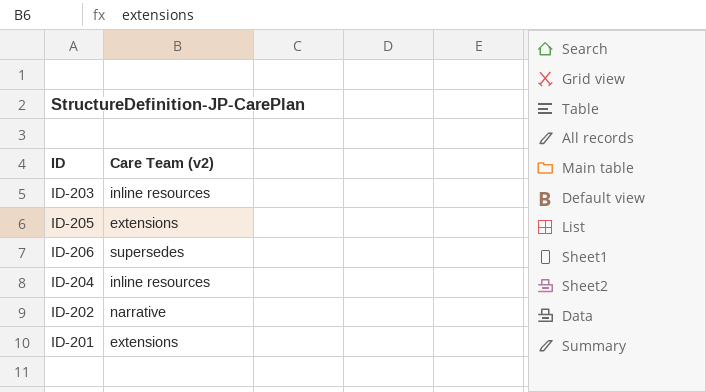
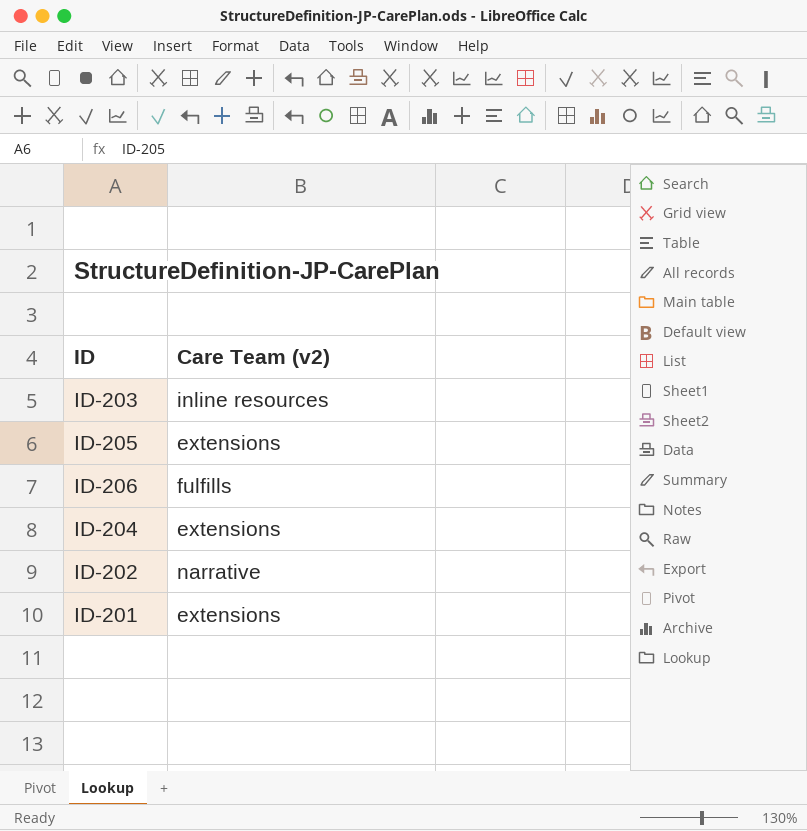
ID-206 | Care Team (v2): supersedes -> fulfills
ID-204 | Care Team (v2): inline resources -> extensions

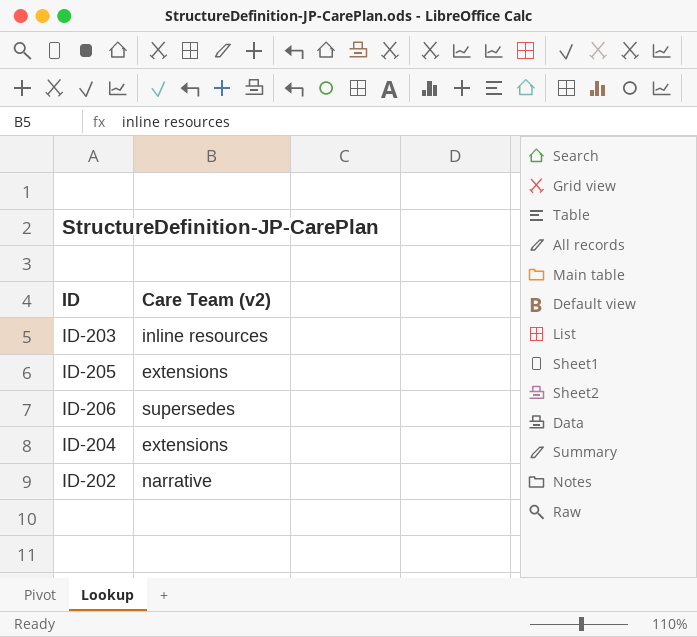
row ID-201: extensions -> none
ID-206 | Care Team (v2): fulfills -> supersedes

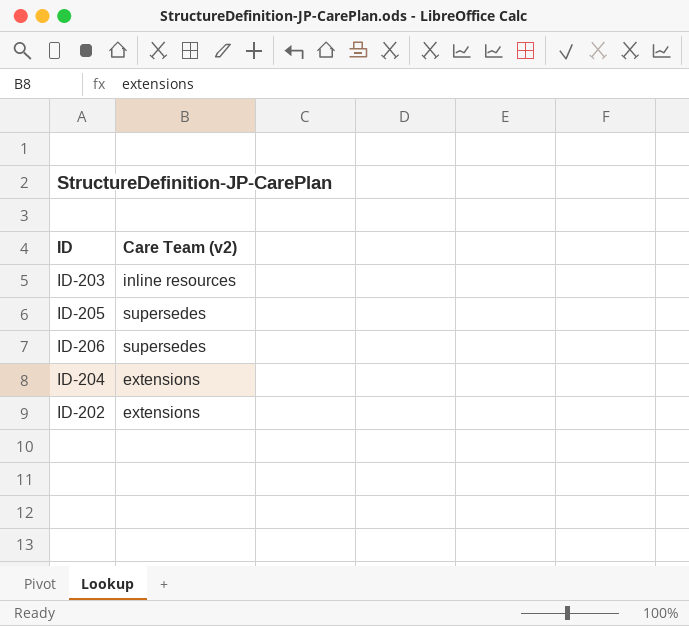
ID-205 | Care Team (v2): extensions -> supersedes
ID-202 | Care Team (v2): narrative -> extensions

